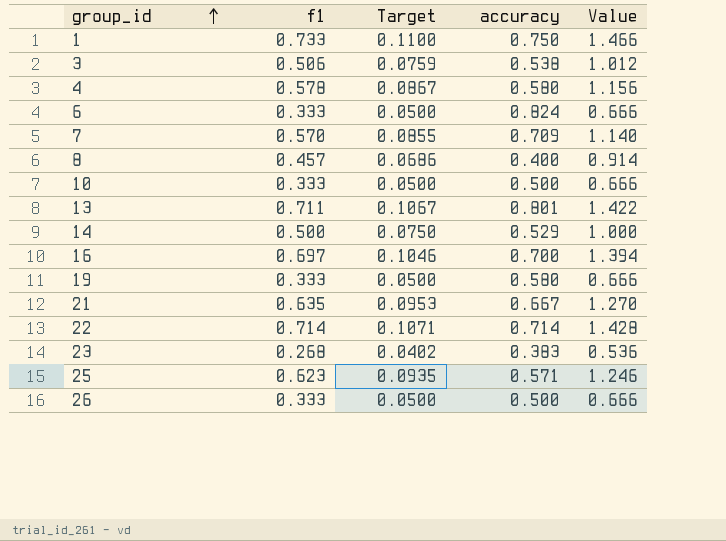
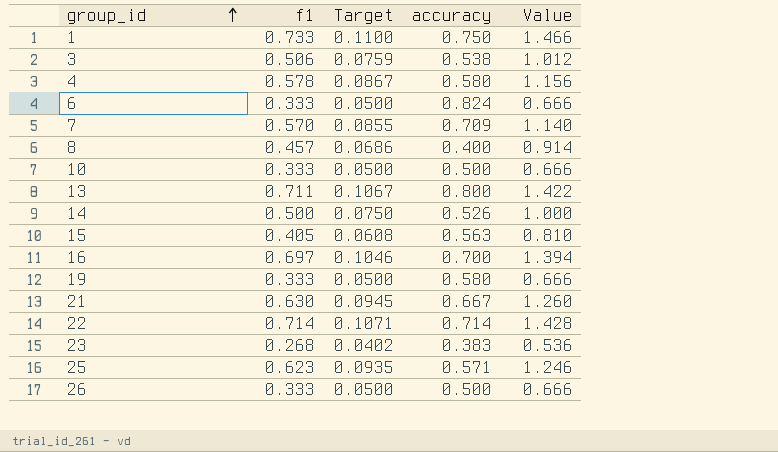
13 | accuracy: 0.801 -> 0.800
14 | accuracy: 0.529 -> 0.526
row 15: none -> 0.405 | 0.0608 | 0.563 | 0.810
21 | f1: 0.635 -> 0.630
21 | Target: 0.0953 -> 0.0945
21 | Value: 1.270 -> 1.260

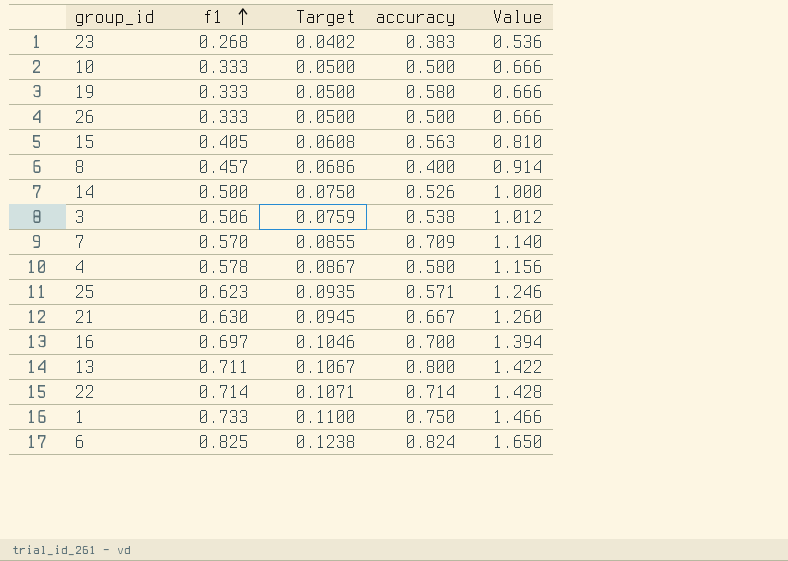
row order: group_id ascending -> f1 ascending
6 | f1: 0.333 -> 0.825
6 | Target: 0.0500 -> 0.1238
6 | Value: 0.666 -> 1.650

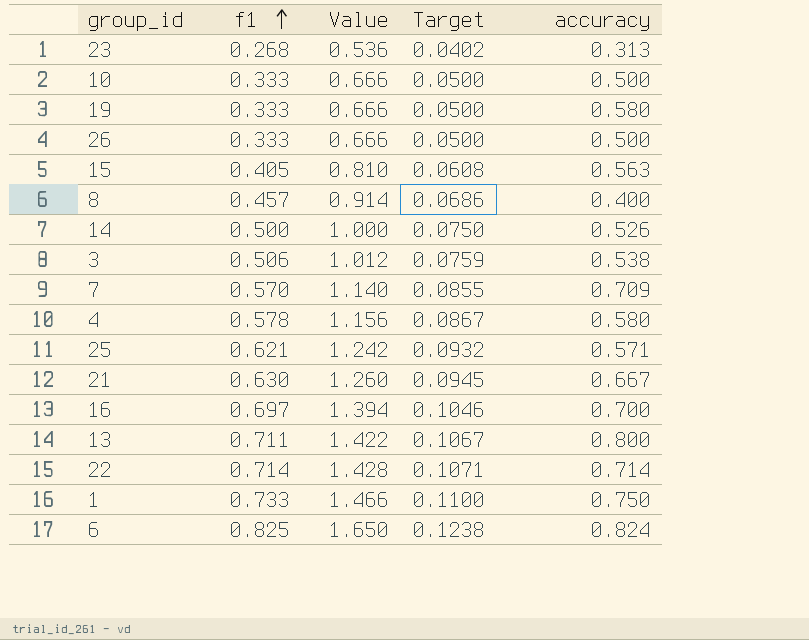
column Value | position: 5 -> 3
23 | accuracy: 0.383 -> 0.313
25 | f1: 0.623 -> 0.621
25 | Value: 1.246 -> 1.242
25 | Target: 0.0935 -> 0.0932

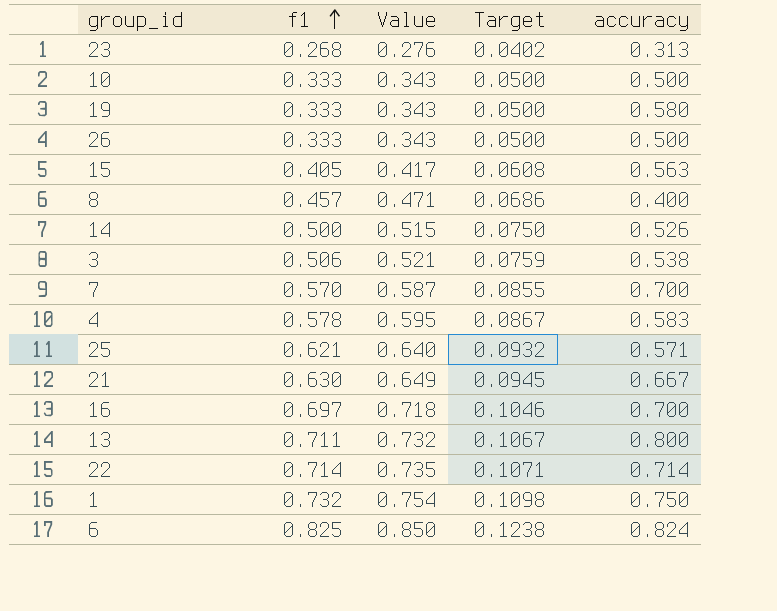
column Value | formula: [f1] * 2 -> [f1] * 1.03
7 | accuracy: 0.709 -> 0.700
4 | accuracy: 0.580 -> 0.583
1 | f1: 0.733 -> 0.732
1 | Target: 0.1100 -> 0.1098

